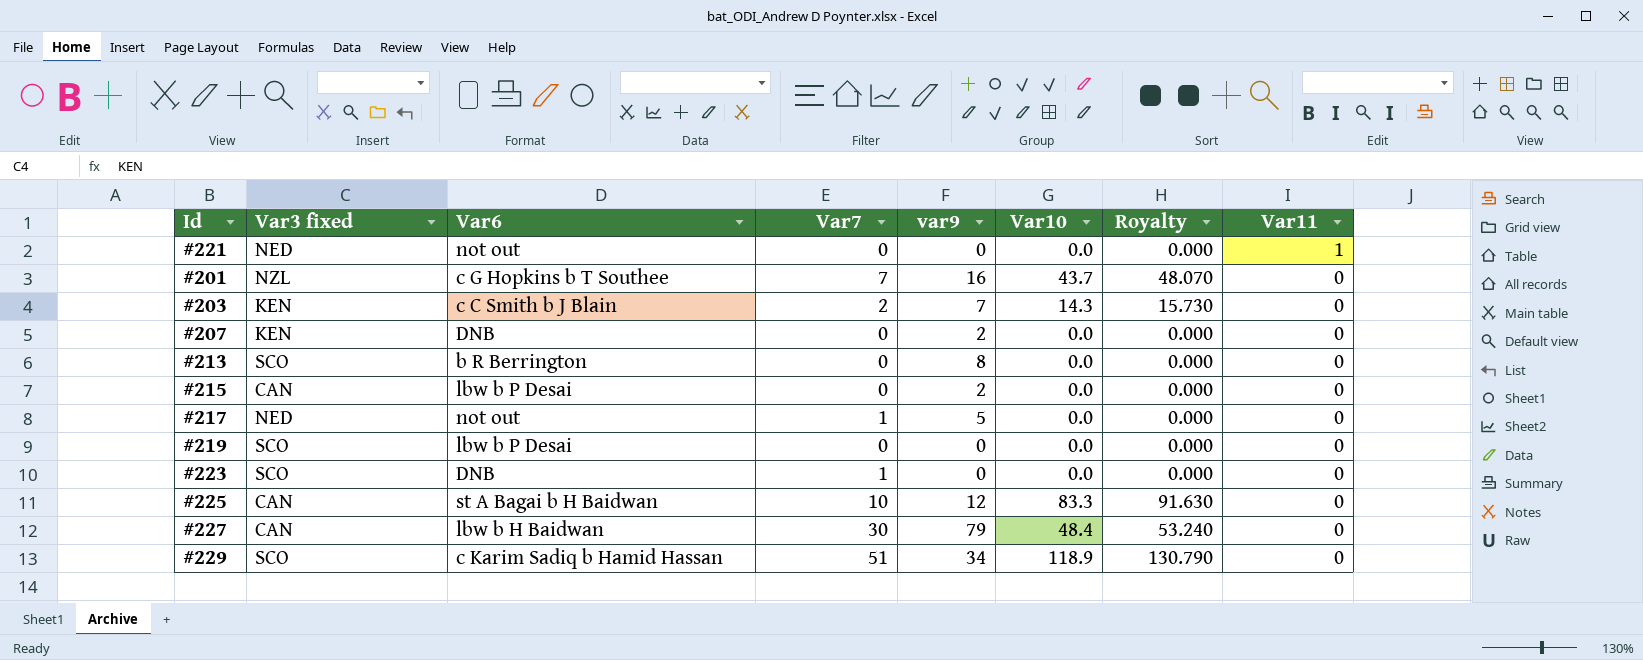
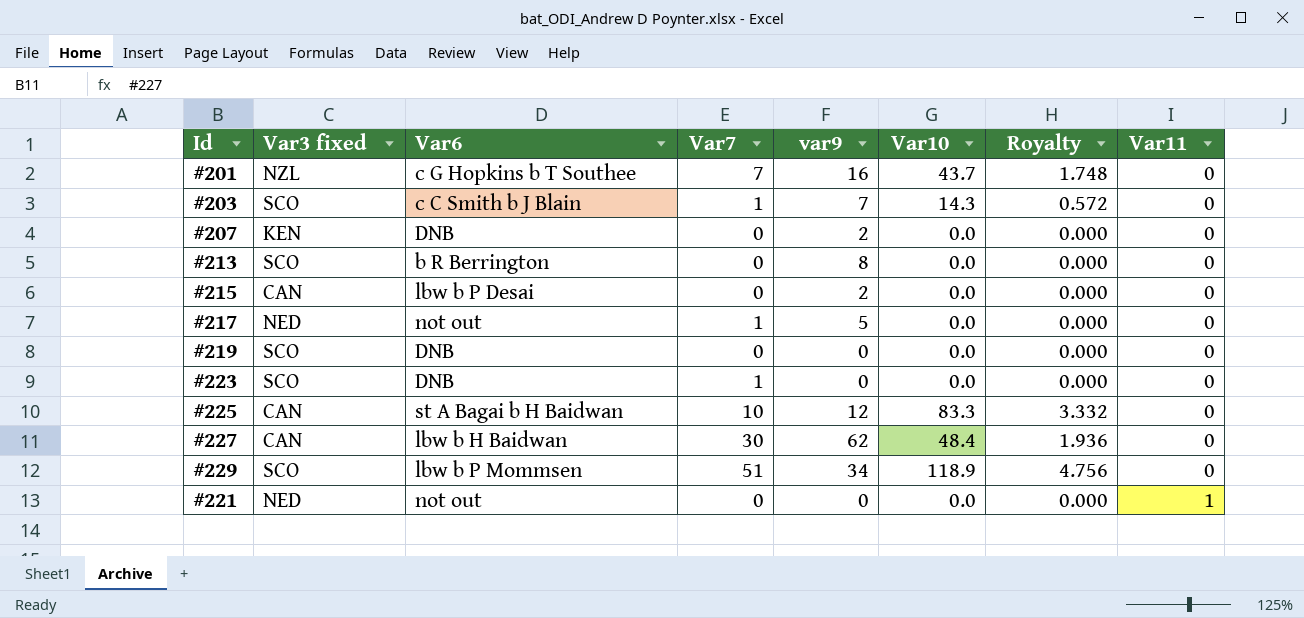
row order: Var11 descending -> Var11 ascending
column Royalty | formula: [Var10] * 1.1 -> [Var10] * 0.04
#203 | Var3 fixed: KEN -> SCO
#203 | Var7: 2 -> 1
#219 | Var6: lbw b P Desai -> DNB
#227 | var9: 79 -> 62
#229 | Var6: c Karim Sadiq b Hamid Hassan -> lbw b P Mommsen

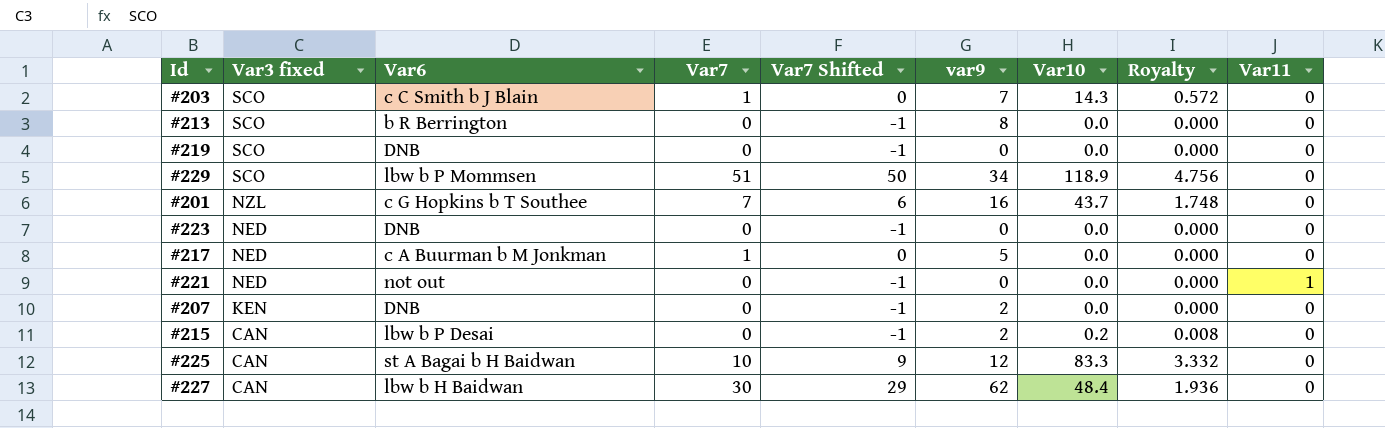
row order: Var11 ascending -> Var3 fixed descending
column Var7 Shifted | formula: none -> [Var7] - 1
#223 | Var3 fixed: SCO -> NED
#223 | Var7: 1 -> 0
#217 | Var6: not out -> c A Buurman b M Jonkman
#215 | Var10: 0.0 -> 0.2
#215 | Royalty: 0.000 -> 0.008

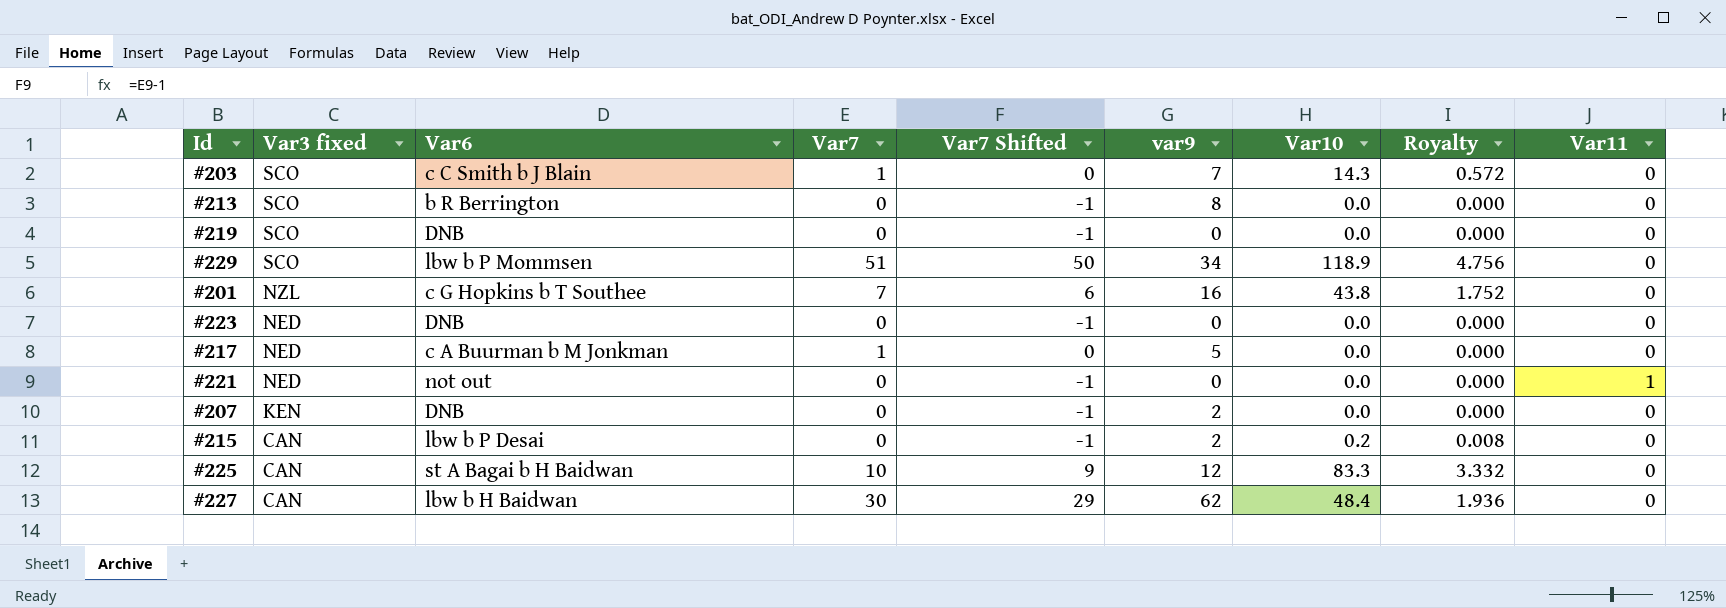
#201 | Var10: 43.7 -> 43.8
#201 | Royalty: 1.748 -> 1.752

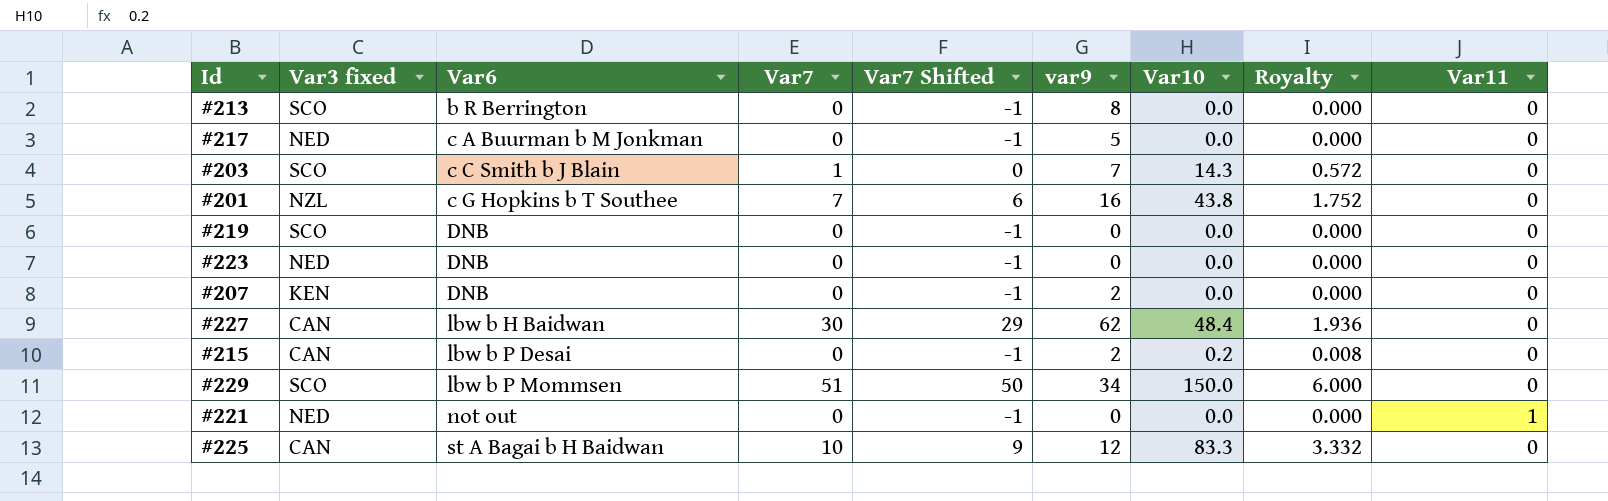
row order: Var3 fixed descending -> Var6 ascending
#217 | Var7: 1 -> 0
#217 | Var7 Shifted: 0 -> -1
#229 | Var10: 118.9 -> 150.0
#229 | Royalty: 4.756 -> 6.000

